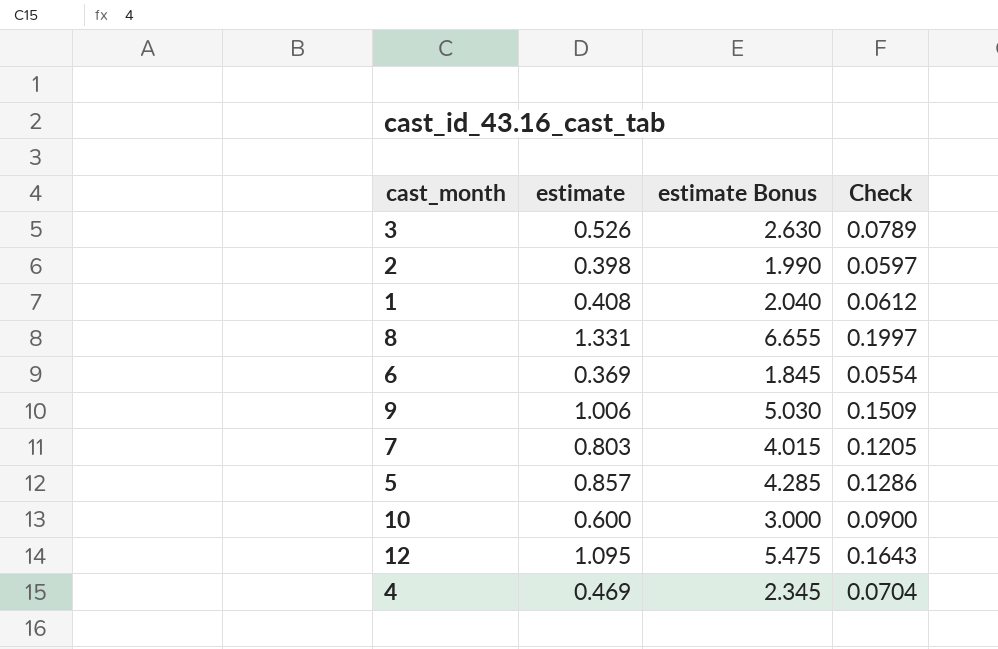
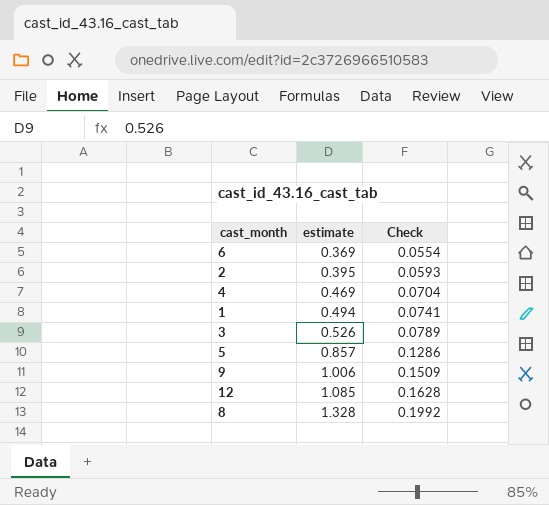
row order: none -> estimate ascending
column estimate Bonus | formula: [estimate] * 5 -> none
row 7: 0.803 | 4.015 | 0.1205 -> none
row 10: 0.600 | 3.000 | 0.0900 -> none
2 | estimate: 0.398 -> 0.395
2 | Check: 0.0597 -> 0.0593
1 | estimate: 0.408 -> 0.494
1 | Check: 0.0612 -> 0.0741
12 | estimate: 1.095 -> 1.085
12 | Check: 0.1643 -> 0.1628
8 | estimate: 1.331 -> 1.328
8 | Check: 0.1997 -> 0.1992

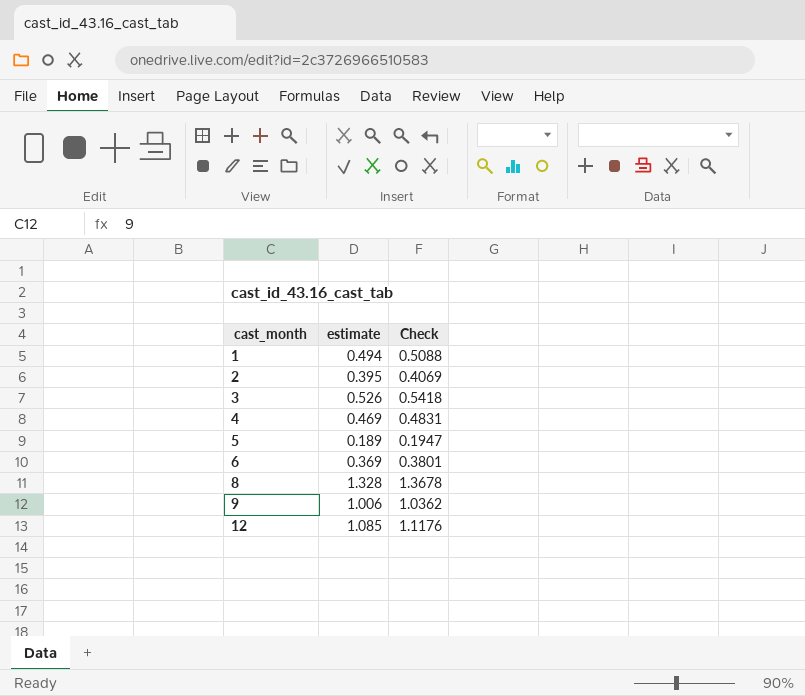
row order: estimate ascending -> cast_month ascending
column Check | formula: [estimate] * 0.15 -> [estimate] * 1.03
5 | estimate: 0.857 -> 0.189

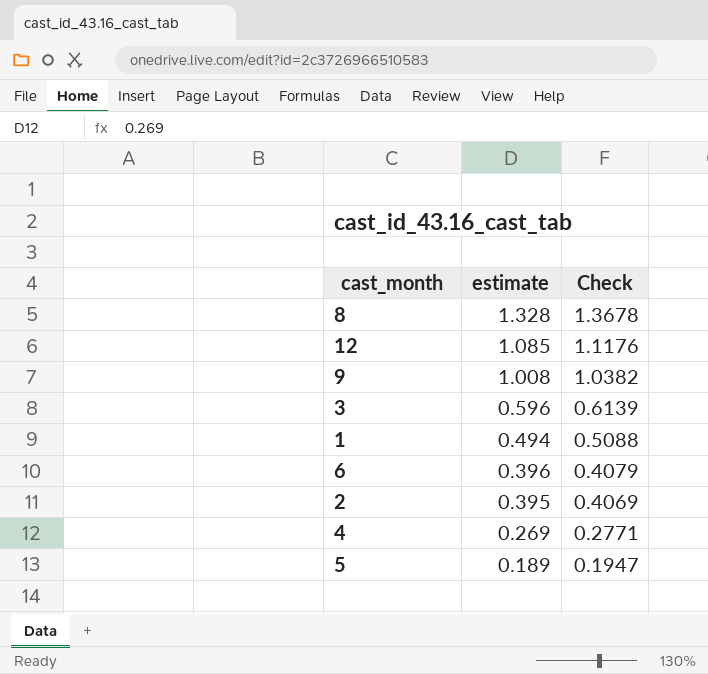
row order: cast_month ascending -> estimate descending
9 | estimate: 1.006 -> 1.008
9 | Check: 1.0362 -> 1.0382
3 | estimate: 0.526 -> 0.596
3 | Check: 0.5418 -> 0.6139
6 | estimate: 0.369 -> 0.396
6 | Check: 0.3801 -> 0.4079
4 | estimate: 0.469 -> 0.269
4 | Check: 0.4831 -> 0.2771

